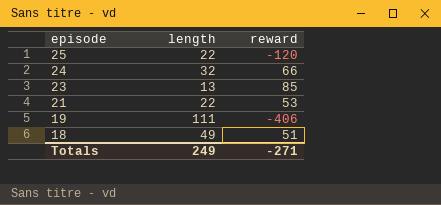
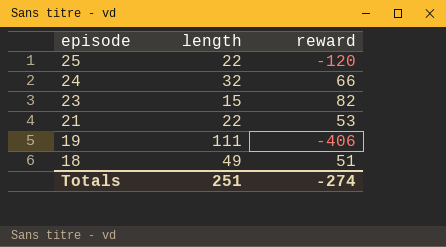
23 | length: 13 -> 15
23 | reward: 85 -> 82
Totals | length: 249 -> 251
Totals | reward: -271 -> -274

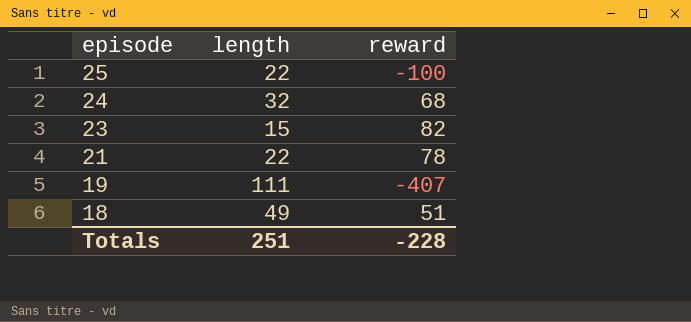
25 | reward: -120 -> -100
24 | reward: 66 -> 68
21 | reward: 53 -> 78
19 | reward: -406 -> -407
Totals | reward: -274 -> -228

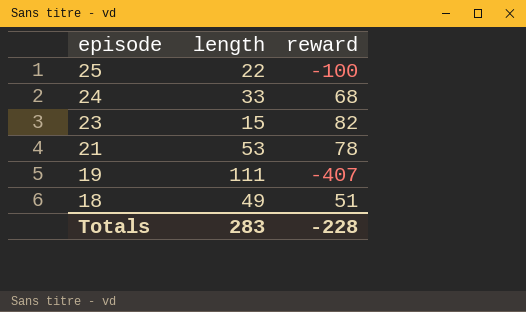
24 | length: 32 -> 33
21 | length: 22 -> 53
Totals | length: 251 -> 283

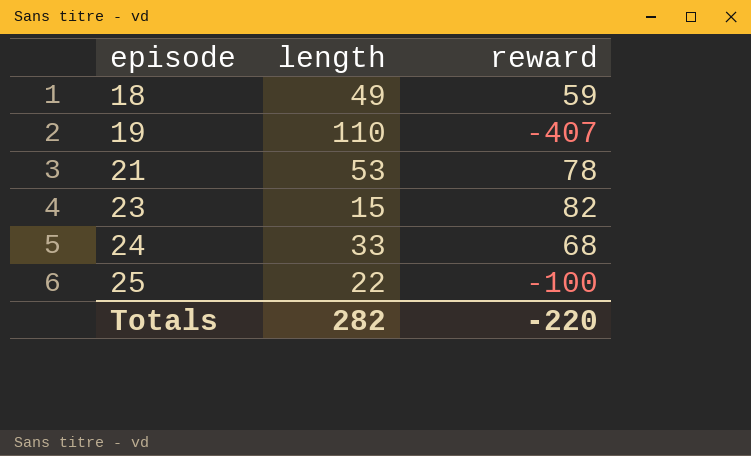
row order: episode descending -> episode ascending
18 | reward: 51 -> 59
19 | length: 111 -> 110
Totals | length: 283 -> 282
Totals | reward: -228 -> -220

